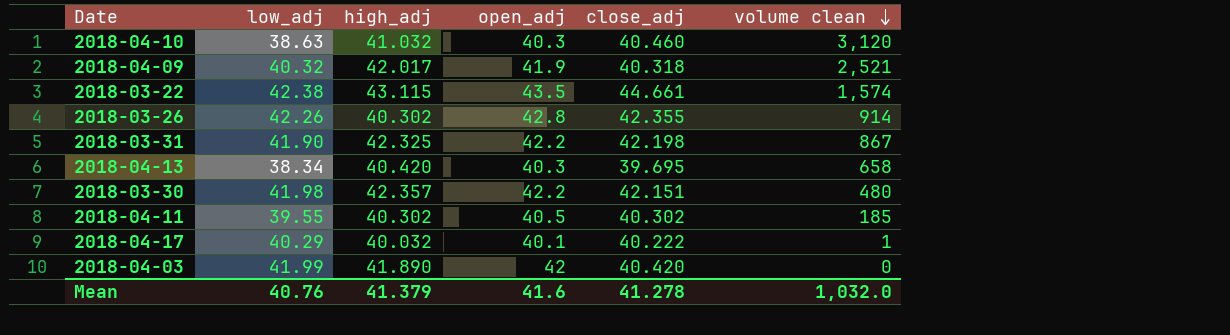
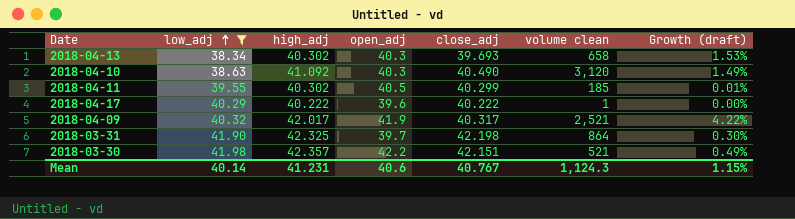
filter: none -> low_adj <= 41.98
row order: volume clean descending -> low_adj ascending
column Growth (draft) | formula: none -> ([high_adj] - [close_adj]) / [close_adj]
2018-04-13 | high_adj: 40.420 -> 40.302
2018-04-13 | close_adj: 39.695 -> 39.693
2018-04-10 | high_adj: 41.032 -> 41.092
2018-04-10 | close_adj: 40.460 -> 40.490
2018-04-11 | close_adj: 40.302 -> 40.299
2018-04-17 | high_adj: 40.032 -> 40.222
2018-04-17 | open_adj: 40.1 -> 39.6
2018-04-09 | close_adj: 40.318 -> 40.317
2018-03-31 | open_adj: 42.2 -> 39.7
2018-03-31 | volume clean: 867 -> 864
2018-03-30 | volume clean: 480 -> 521
Mean | low_adj: 40.76 -> 40.14
Mean | high_adj: 41.379 -> 41.231
Mean | open_adj: 41.6 -> 40.6
Mean | close_adj: 41.278 -> 40.767
Mean | volume clean: 1,032.0 -> 1,124.3

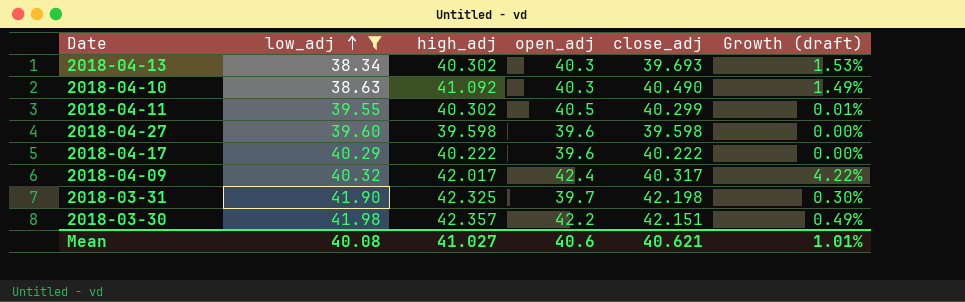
column volume clean | position: 6 -> none
row 2018-04-27: none -> 39.60 | 39.598 | 39.6 | 39.598 | 0.00%
2018-04-09 | open_adj: 41.9 -> 42.4
Mean | low_adj: 40.14 -> 40.08
Mean | high_adj: 41.231 -> 41.027
Mean | close_adj: 40.767 -> 40.621
Mean | Growth (draft): 1.15% -> 1.01%

